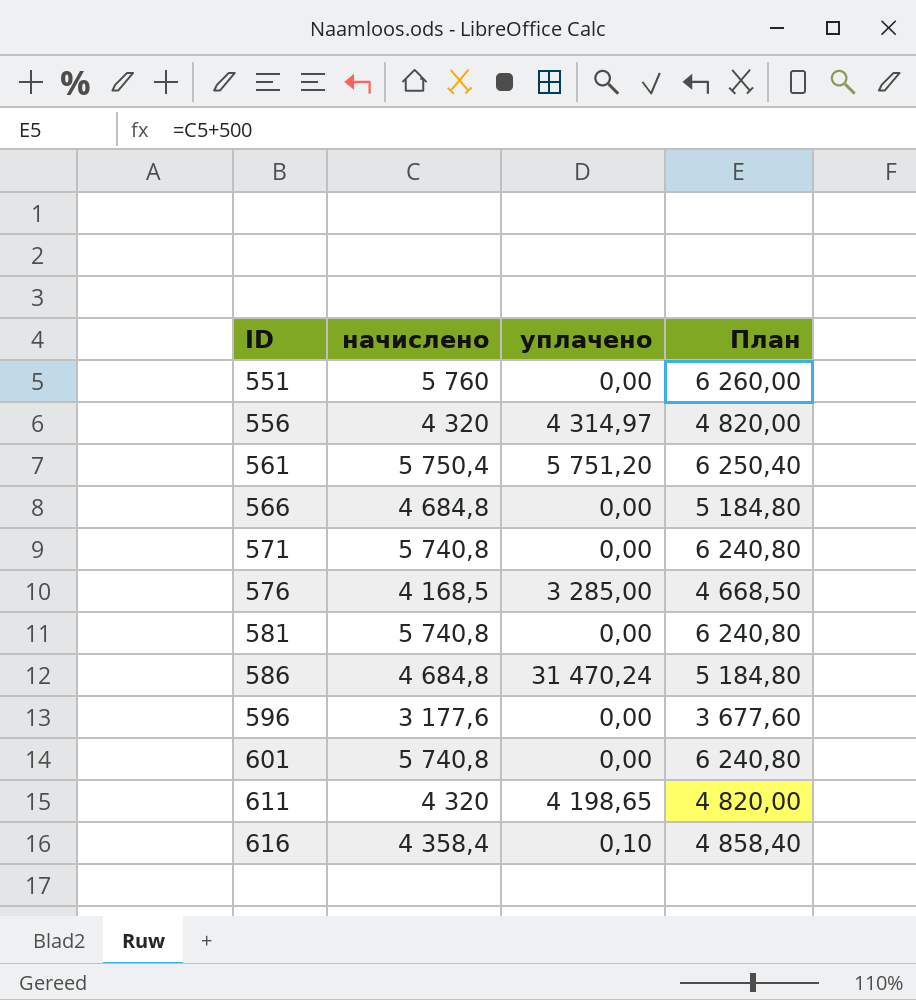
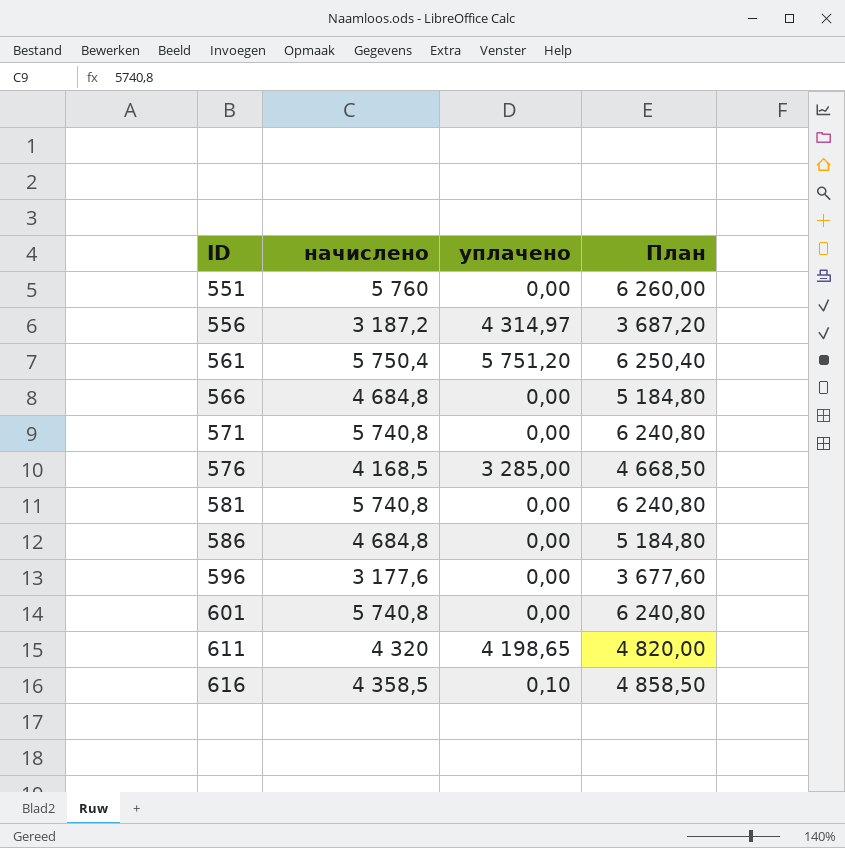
556 | начислено: 4 320 -> 3 187,2
556 | План: 4 820,00 -> 3 687,20
586 | уплачено: 31 470,24 -> 0,00
616 | начислено: 4 358,4 -> 4 358,5
616 | План: 4 858,40 -> 4 858,50

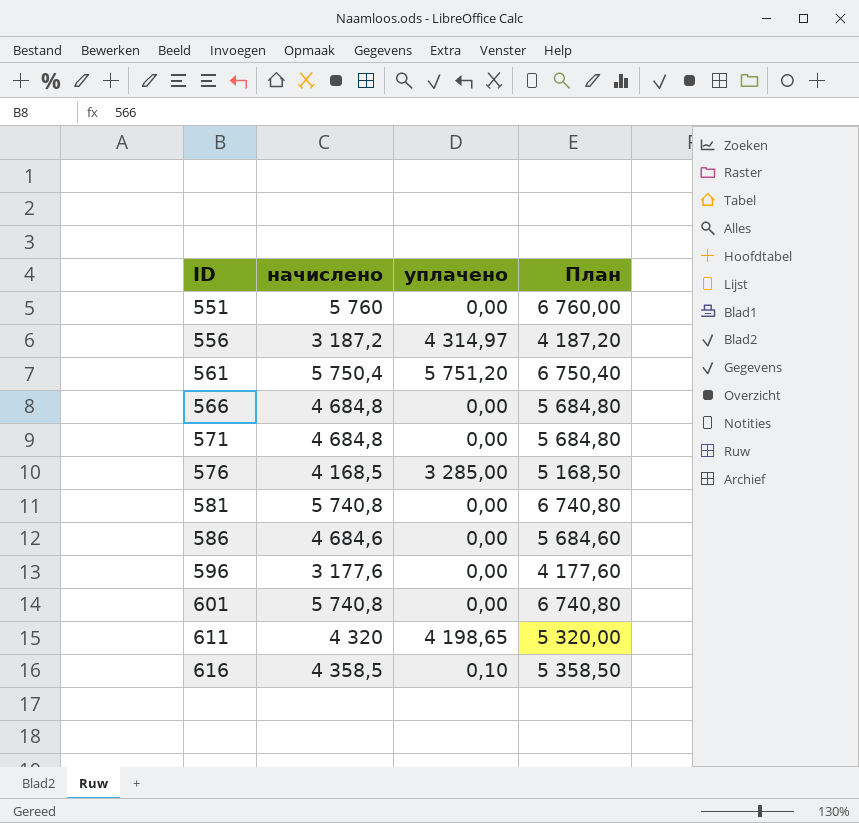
column План | formula: [начислено] + 500 -> [начислено] + 1000
571 | начислено: 5 740,8 -> 4 684,8
586 | начислено: 4 684,8 -> 4 684,6

